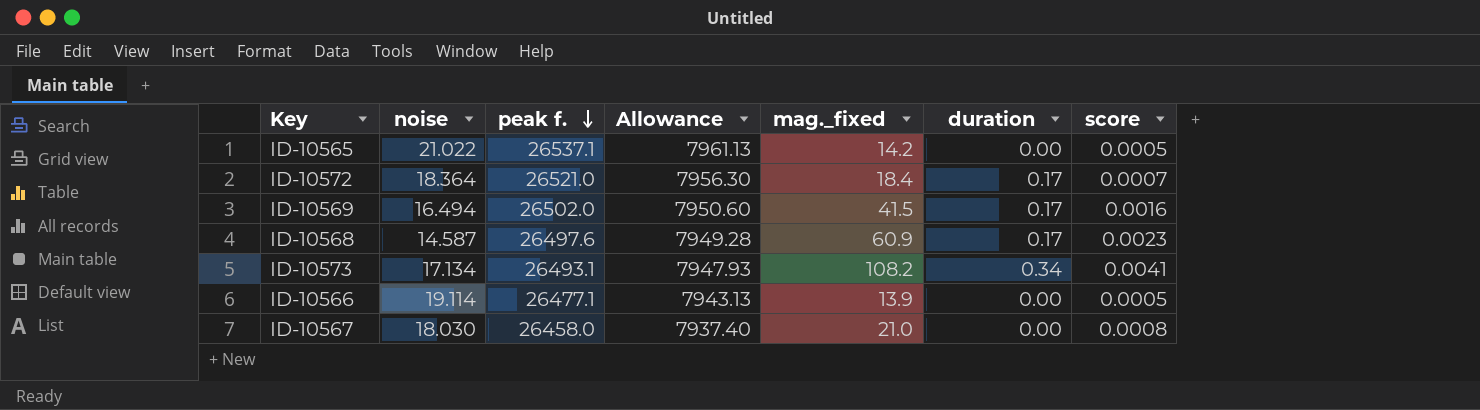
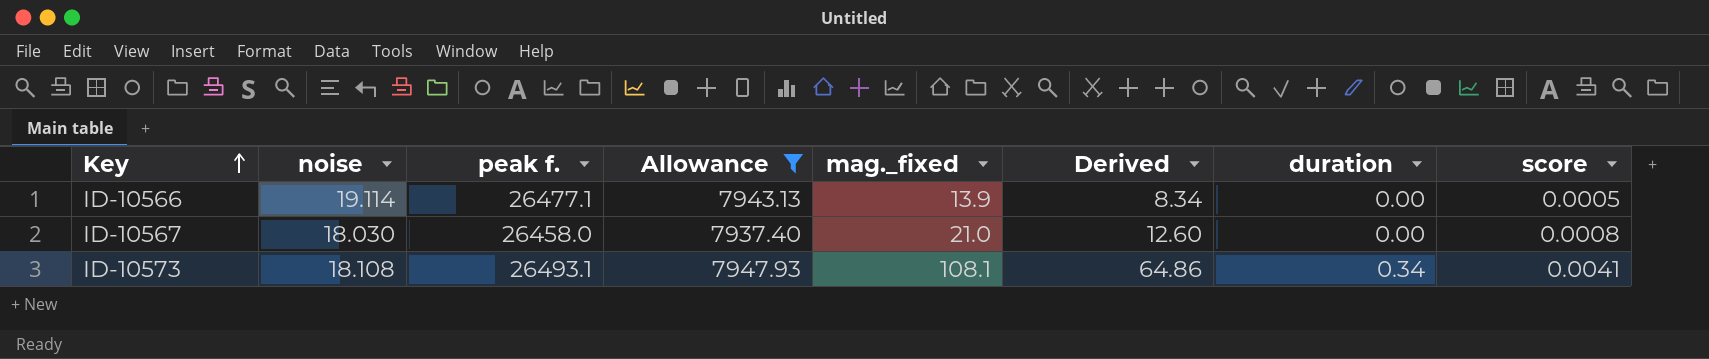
filter: none -> Allowance <= 7947.93
row order: peak f. descending -> Key ascending
column Derived | formula: none -> [mag._fixed] * 0.6
ID-10573 | noise: 17.134 -> 18.108
ID-10573 | mag._fixed: 108.2 -> 108.1

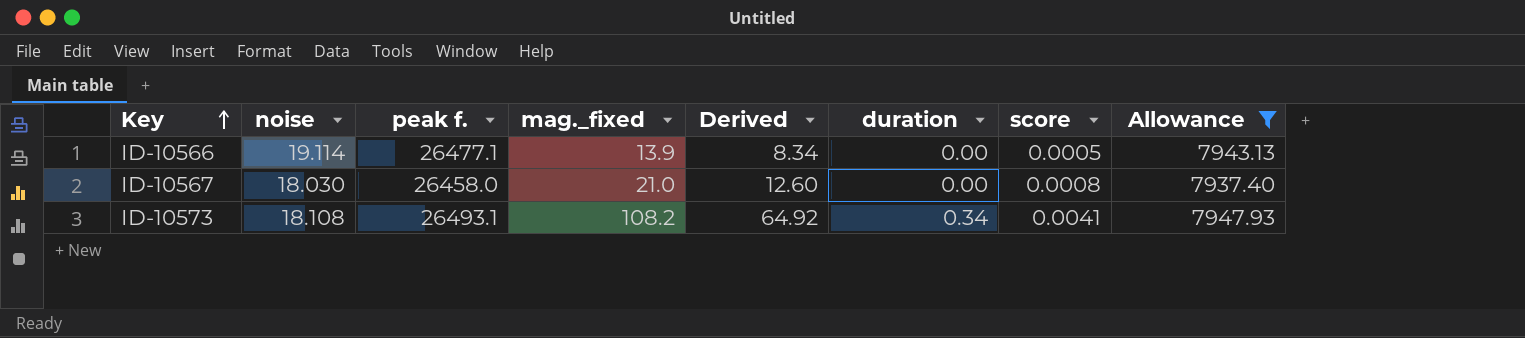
column Allowance | position: 4 -> 8
ID-10573 | mag._fixed: 108.1 -> 108.2
ID-10573 | Derived: 64.86 -> 64.92

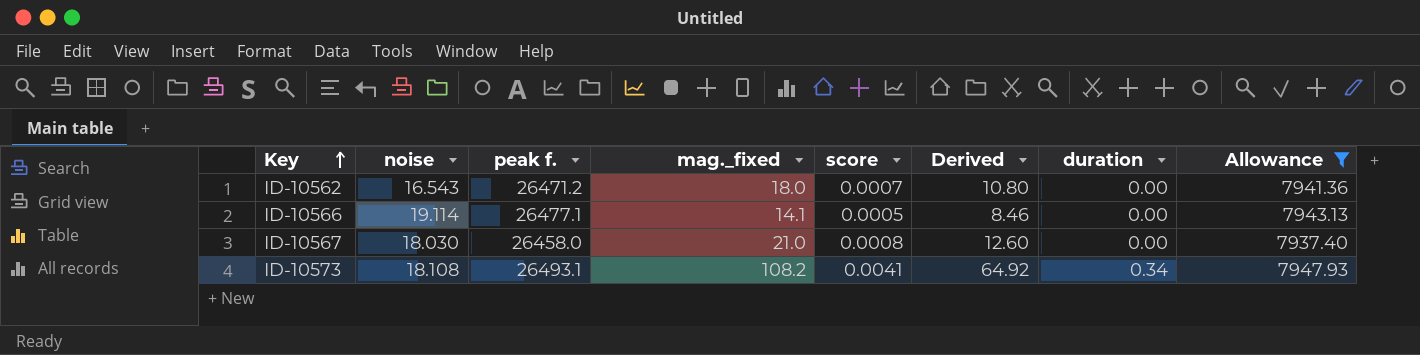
column score | position: 7 -> 5
row ID-10562: none -> 16.543 | 26471.2 | 18.0 | 0.0007 | 10.80 | 0.00 | 7941.36
ID-10566 | mag._fixed: 13.9 -> 14.1
ID-10566 | Derived: 8.34 -> 8.46

